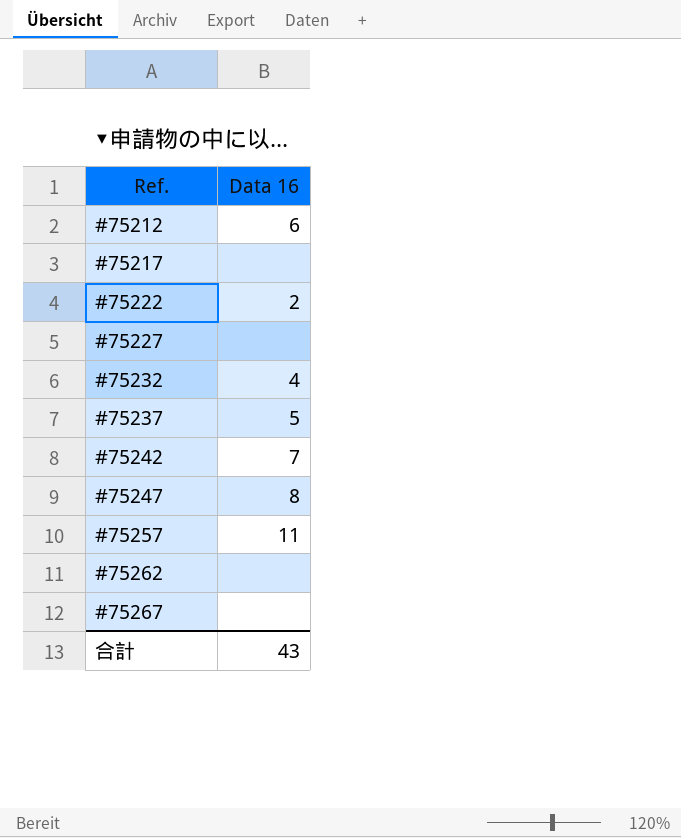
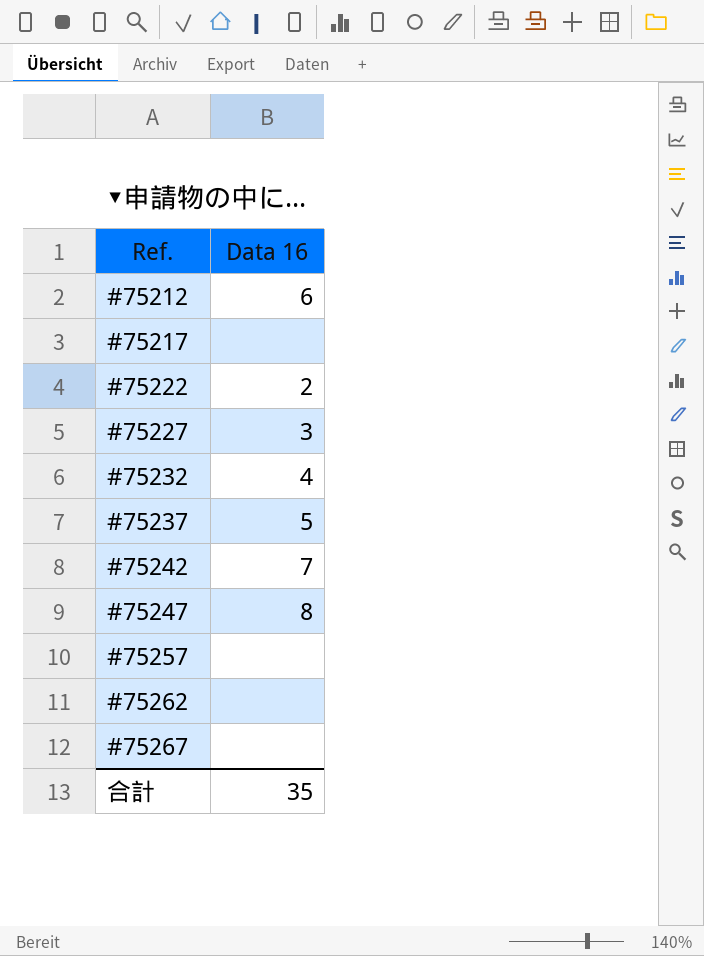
#75227 | Data 16: none -> 3
#75257 | Data 16: 11 -> none
合計 | Data 16: 43 -> 35

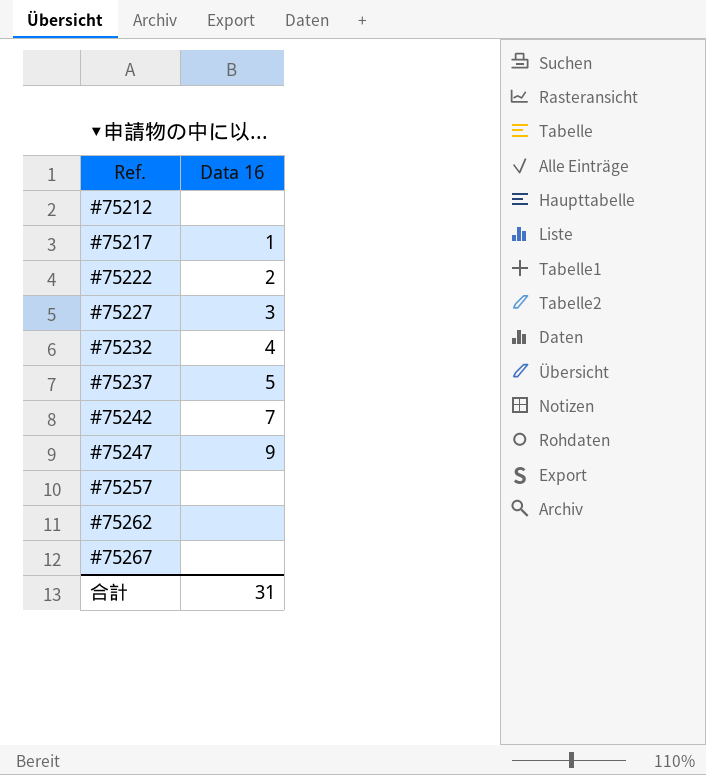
#75212 | Data 16: 6 -> none
#75217 | Data 16: none -> 1
#75247 | Data 16: 8 -> 9
合計 | Data 16: 35 -> 31

